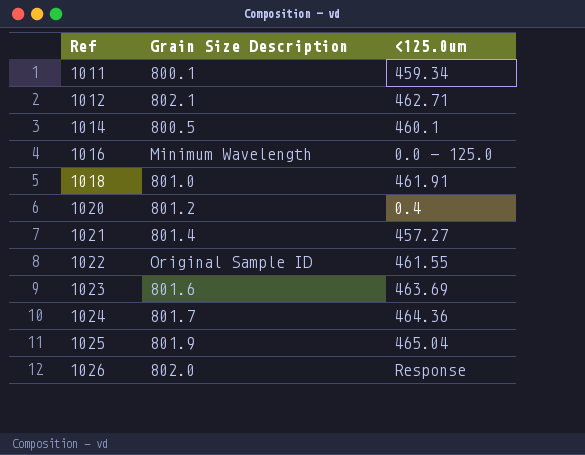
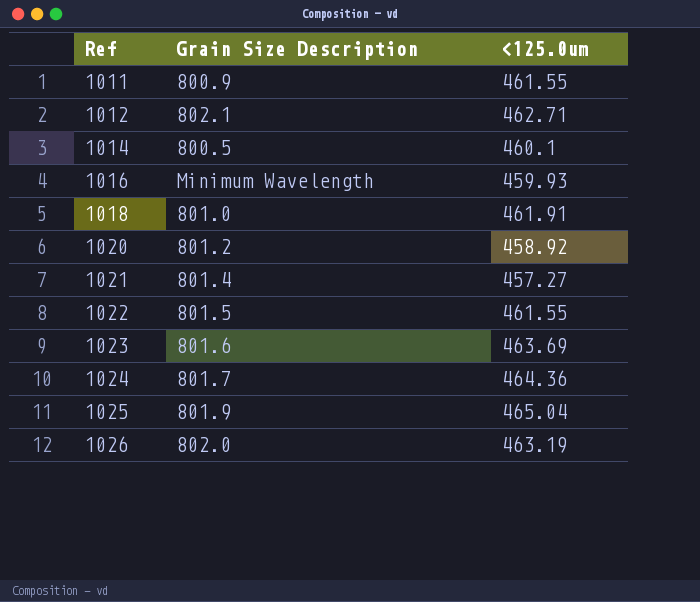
1011 | Grain Size Description: 800.1 -> 800.9
1011 | <125.0um: 459.34 -> 461.55
1016 | <125.0um: 0.0 - 125.0 -> 459.93
1020 | <125.0um: 0.4 -> 458.92
1022 | Grain Size Description: Original Sample ID -> 801.5
1026 | <125.0um: Response -> 463.19

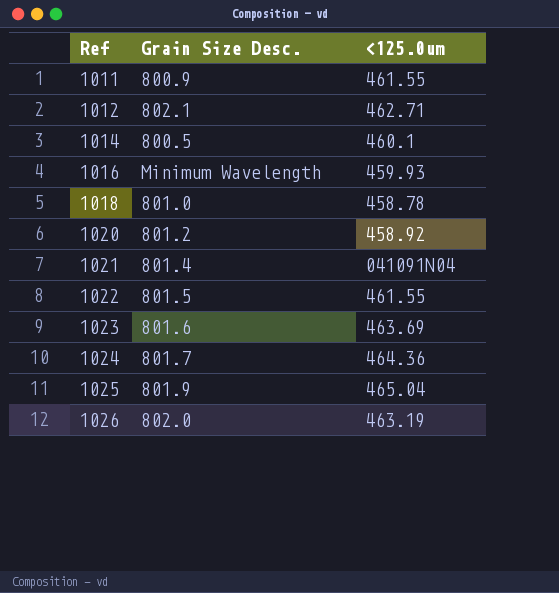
column name: Grain Size Description -> Grain Size Desc.
1018 | <125.0um: 461.91 -> 458.78
1021 | <125.0um: 457.27 -> 041091N04

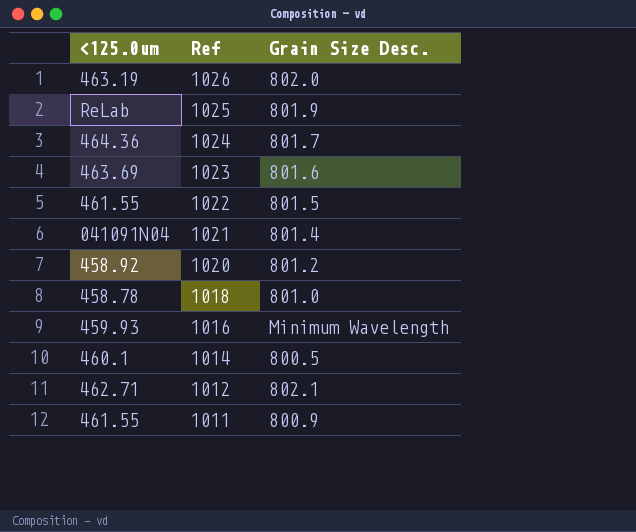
row order: Ref ascending -> Ref descending
column <125.0um | position: 3 -> 1
1025 | <125.0um: 465.04 -> ReLab

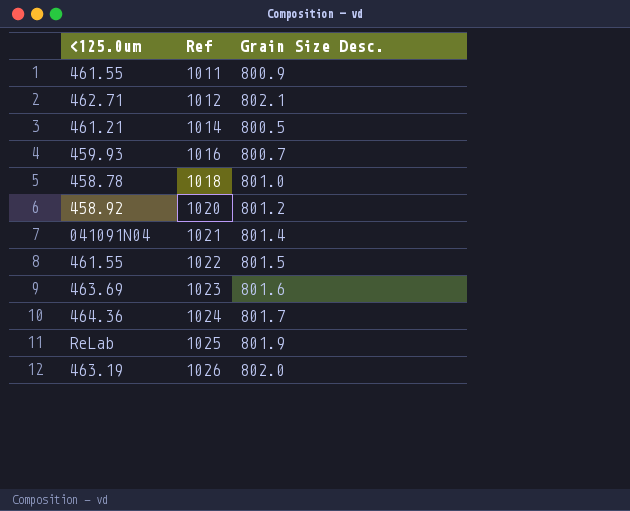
row order: Ref descending -> Ref ascending
1014 | <125.0um: 460.1 -> 461.21
1016 | Grain Size Desc.: Minimum Wavelength -> 800.7

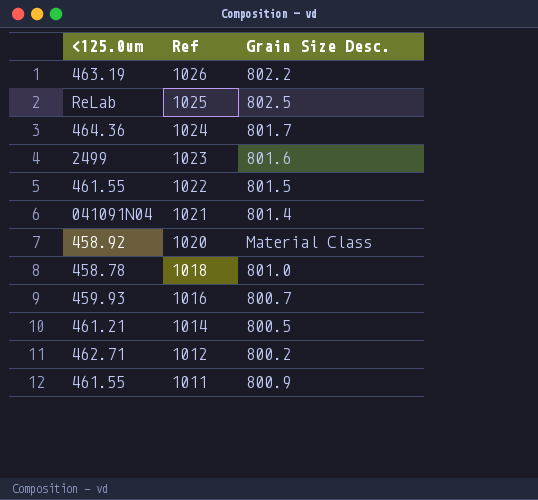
row order: Ref ascending -> Ref descending
1026 | Grain Size Desc.: 802.0 -> 802.2
1025 | Grain Size Desc.: 801.9 -> 802.5
1023 | <125.0um: 463.69 -> 2499
1020 | Grain Size Desc.: 801.2 -> Material Class
1012 | Grain Size Desc.: 802.1 -> 800.2

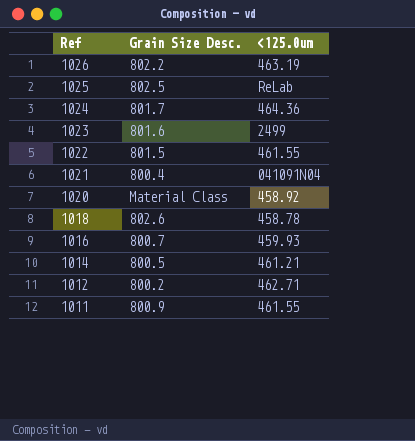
column <125.0um | position: 1 -> 3
1021 | Grain Size Desc.: 801.4 -> 800.4
1018 | Grain Size Desc.: 801.0 -> 802.6

